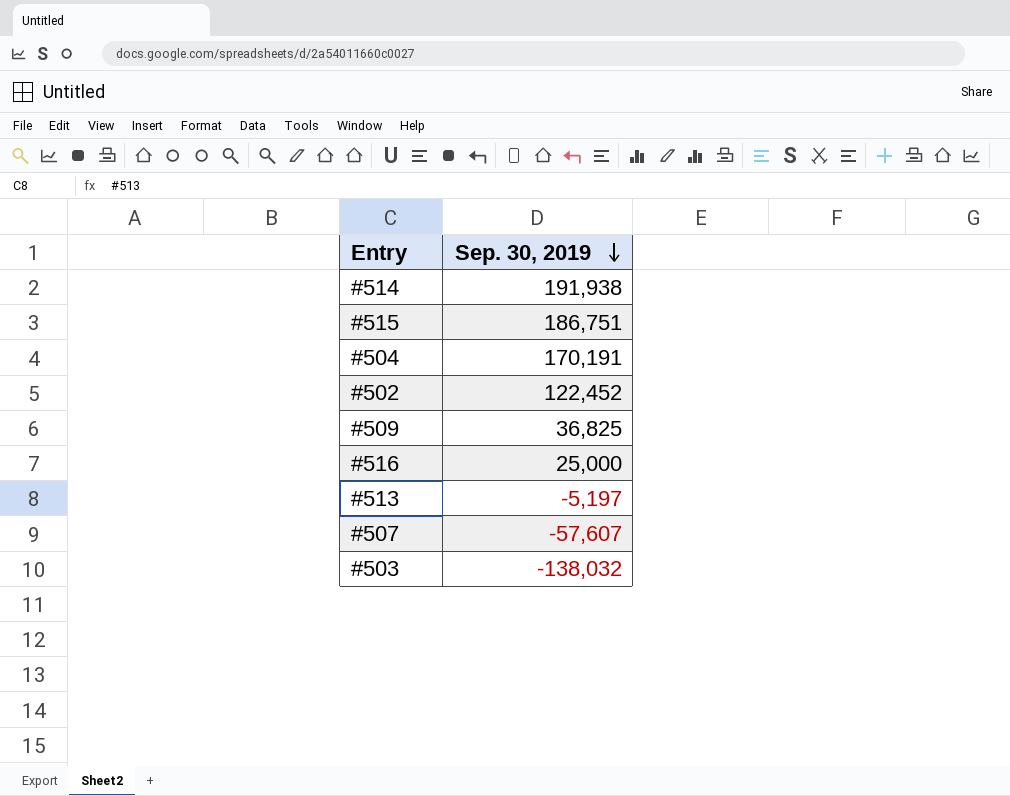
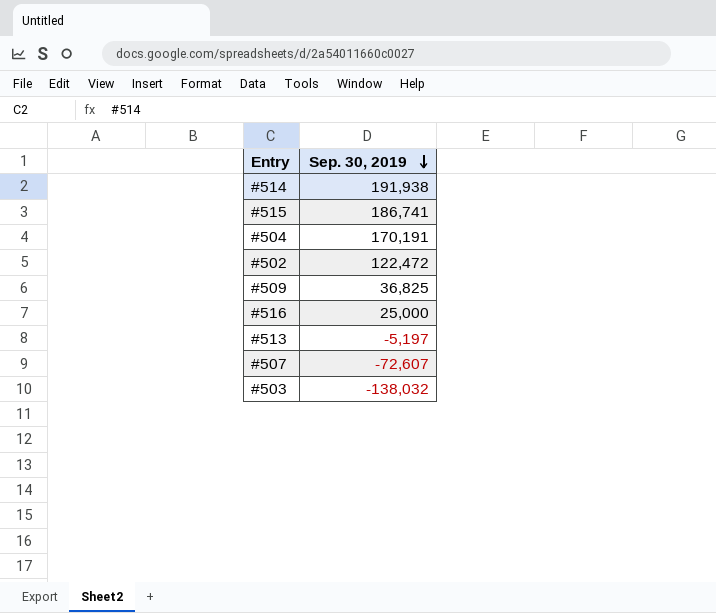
#515 | Sep. 30, 2019: 186,751 -> 186,741
#502 | Sep. 30, 2019: 122,452 -> 122,472
#507 | Sep. 30, 2019: -57,607 -> -72,607

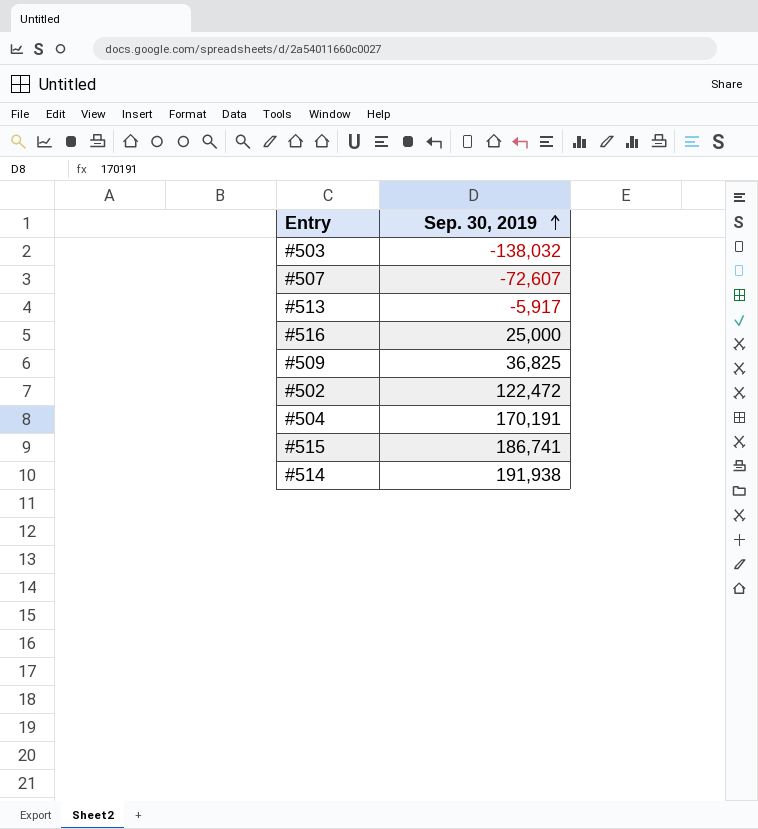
row order: Sep. 30, 2019 descending -> Sep. 30, 2019 ascending
#513 | Sep. 30, 2019: -5,197 -> -5,917

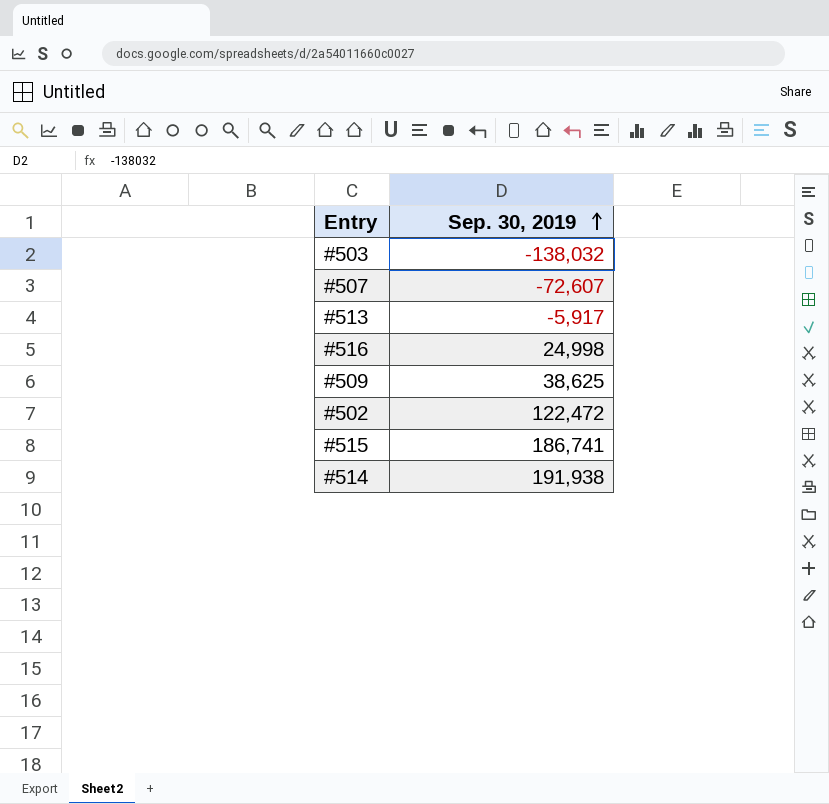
row #504: 170,191 -> none
#516 | Sep. 30, 2019: 25,000 -> 24,998
#509 | Sep. 30, 2019: 36,825 -> 38,625

